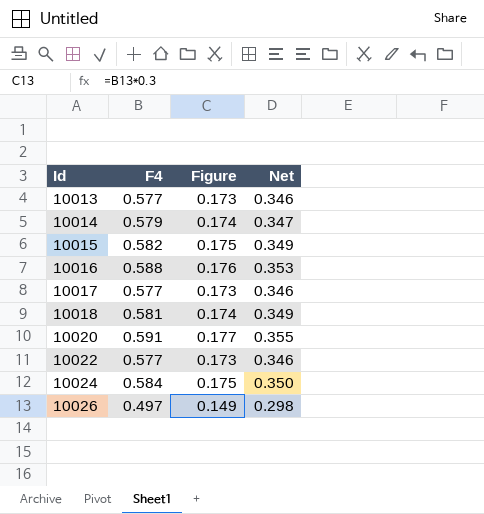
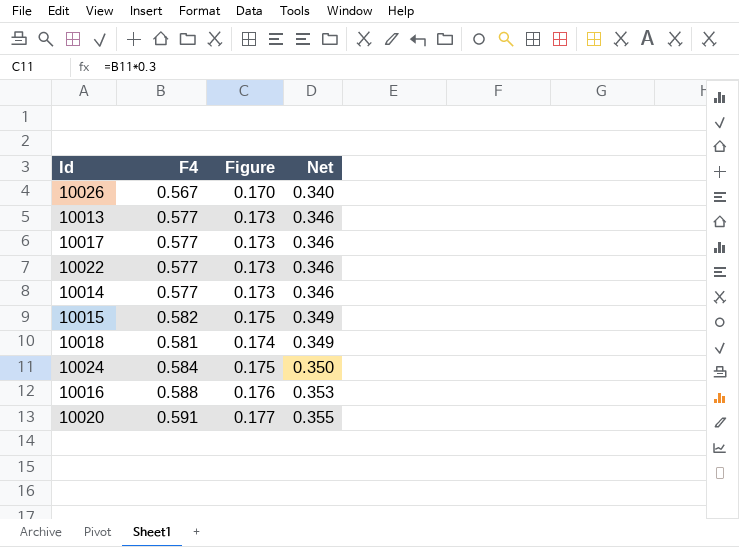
row order: Id ascending -> Net ascending
10026 | F4: 0.497 -> 0.567
10026 | Figure: 0.149 -> 0.170
10026 | Net: 0.298 -> 0.340
10014 | F4: 0.579 -> 0.577
10014 | Figure: 0.174 -> 0.173
10014 | Net: 0.347 -> 0.346

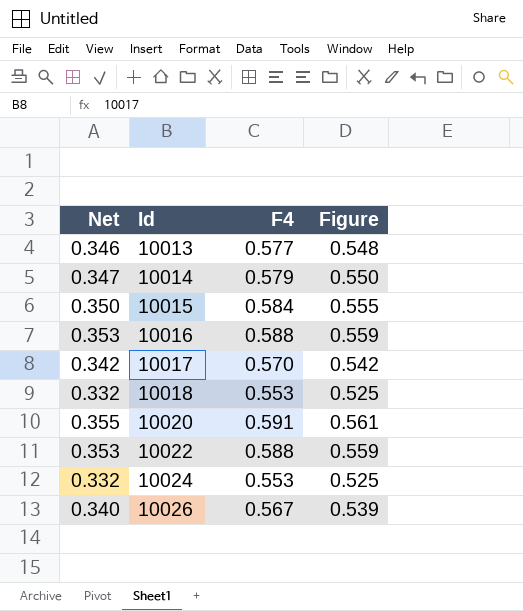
row order: Net ascending -> Id ascending
column Net | position: 4 -> 1
column Figure | formula: [F4] * 0.3 -> [F4] * 0.95
10014 | Net: 0.346 -> 0.347
10014 | F4: 0.577 -> 0.579
10015 | Net: 0.349 -> 0.350
10015 | F4: 0.582 -> 0.584
10017 | Net: 0.346 -> 0.342
10017 | F4: 0.577 -> 0.570
10018 | Net: 0.349 -> 0.332
10018 | F4: 0.581 -> 0.553
10022 | Net: 0.346 -> 0.353
10022 | F4: 0.577 -> 0.588
10024 | Net: 0.350 -> 0.332
10024 | F4: 0.584 -> 0.553

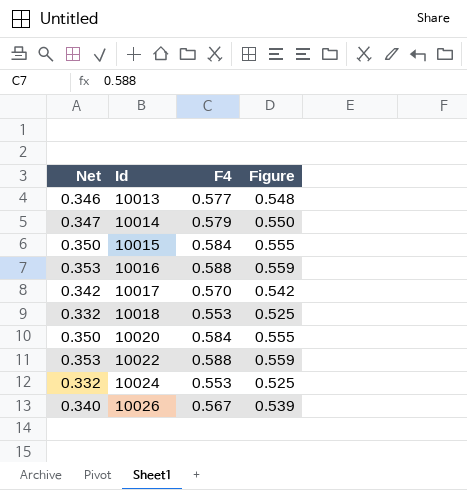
10020 | Net: 0.355 -> 0.350
10020 | F4: 0.591 -> 0.584
10020 | Figure: 0.561 -> 0.555

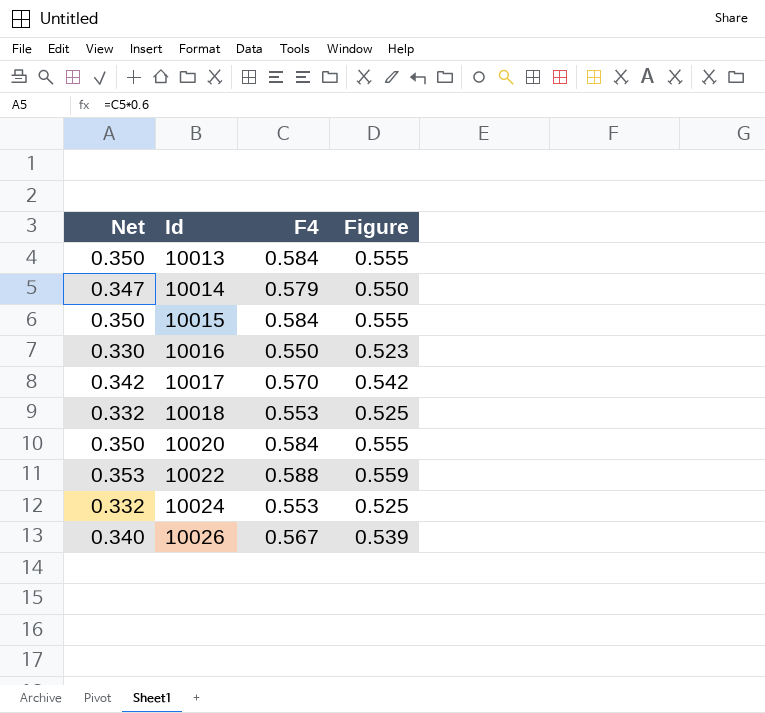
10013 | Net: 0.346 -> 0.350
10013 | F4: 0.577 -> 0.584
10013 | Figure: 0.548 -> 0.555
10016 | Net: 0.353 -> 0.330
10016 | F4: 0.588 -> 0.550
10016 | Figure: 0.559 -> 0.523

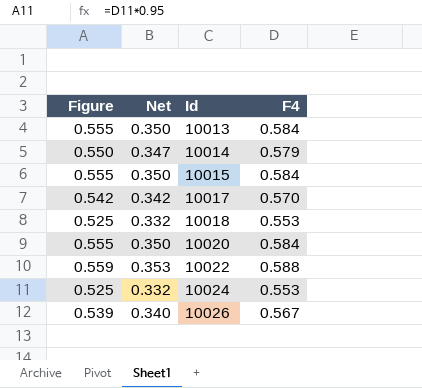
column Figure | position: 4 -> 1
row 10016: 0.330 | 0.550 | 0.523 -> none

